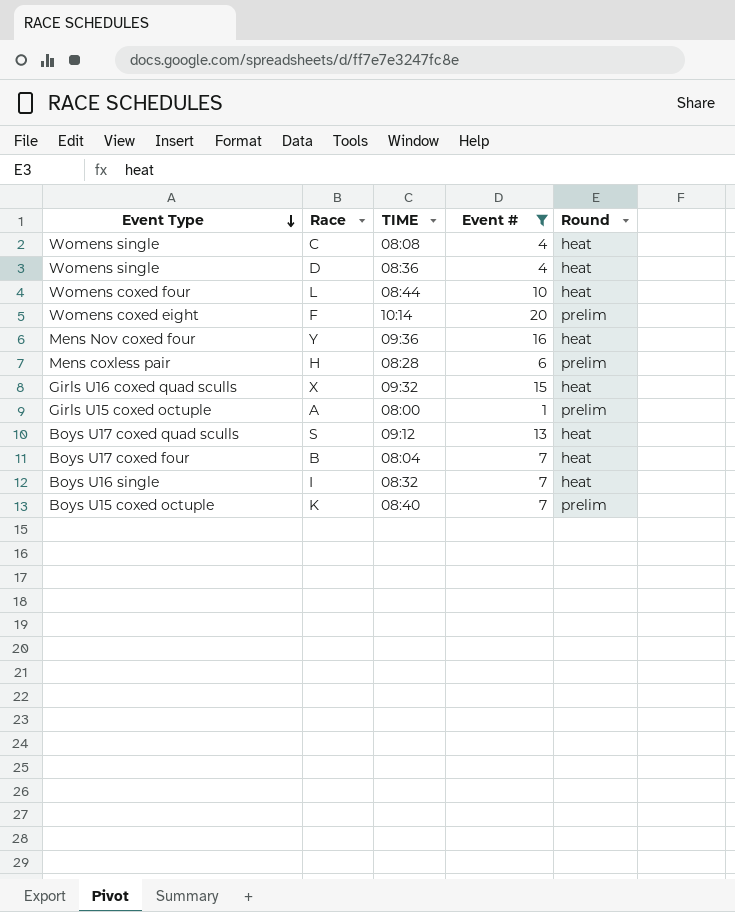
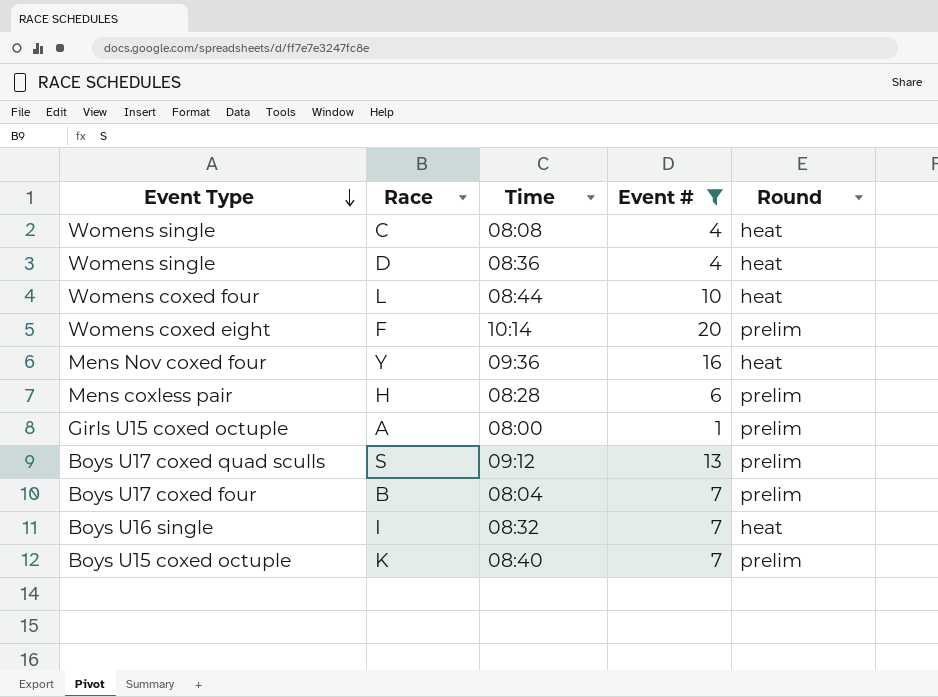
column name: TIME -> Time
row X: Girls U16 coxed quad sculls | 09:32 | 15 | heat -> none
S | Round: heat -> prelim
B | Round: heat -> prelim

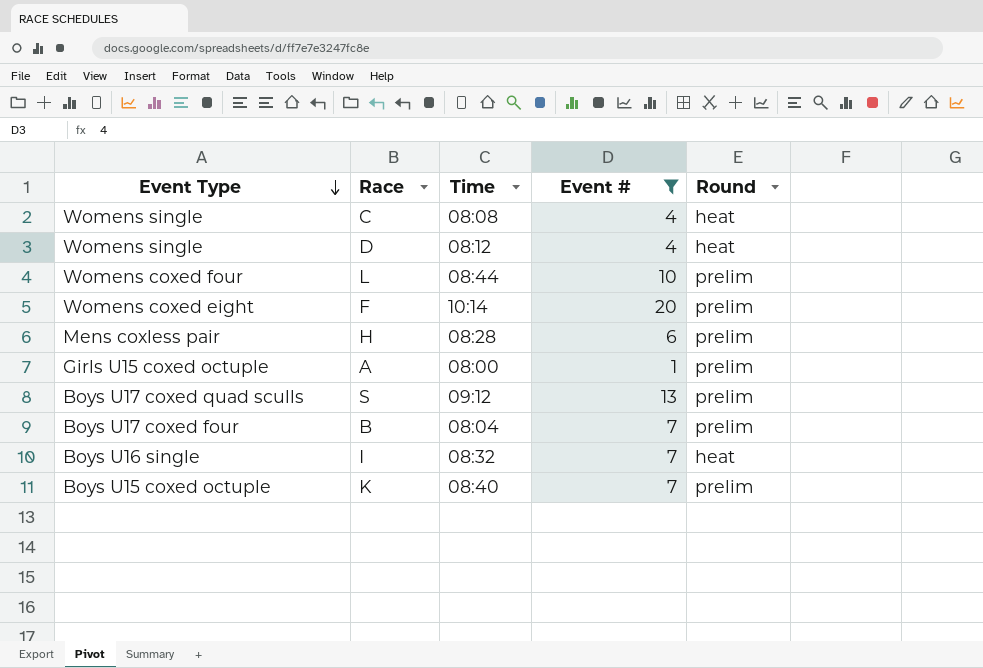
row Y: Mens Nov coxed four | 09:36 | 16 | heat -> none
D | Time: 08:36 -> 08:12
L | Round: heat -> prelim

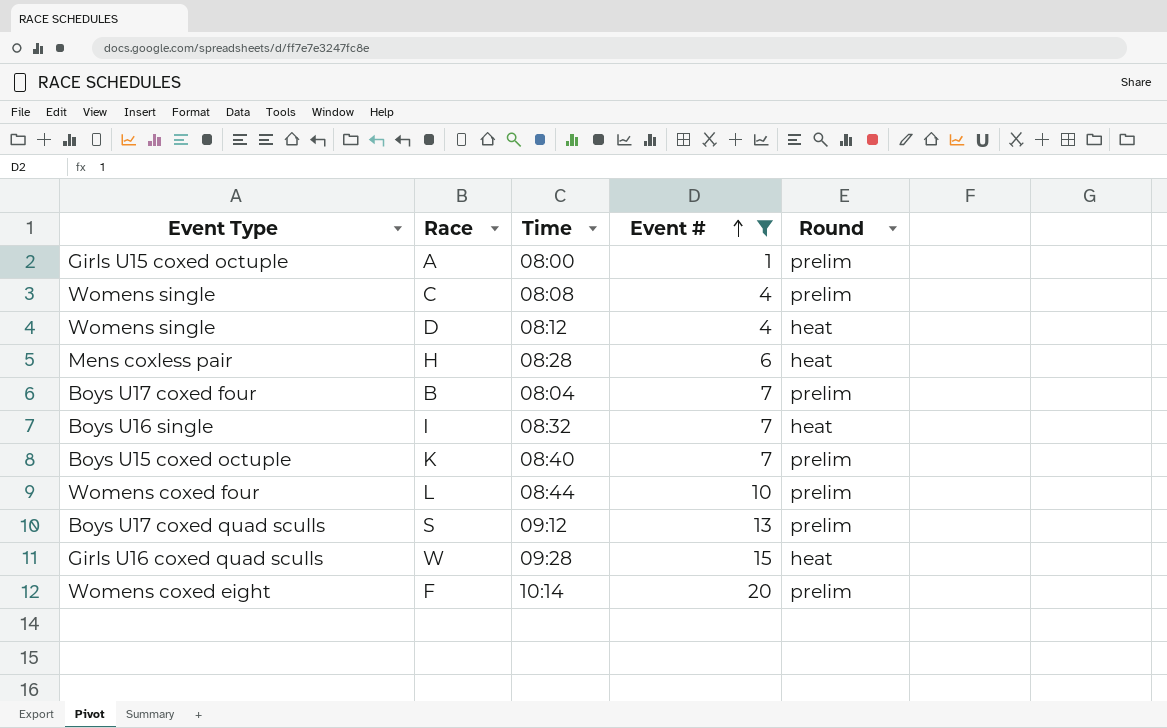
row order: Event Type descending -> Event # ascending
C | Round: heat -> prelim
H | Round: prelim -> heat
row W: none -> Girls U16 coxed quad sculls | 09:28 | 15 | heat

